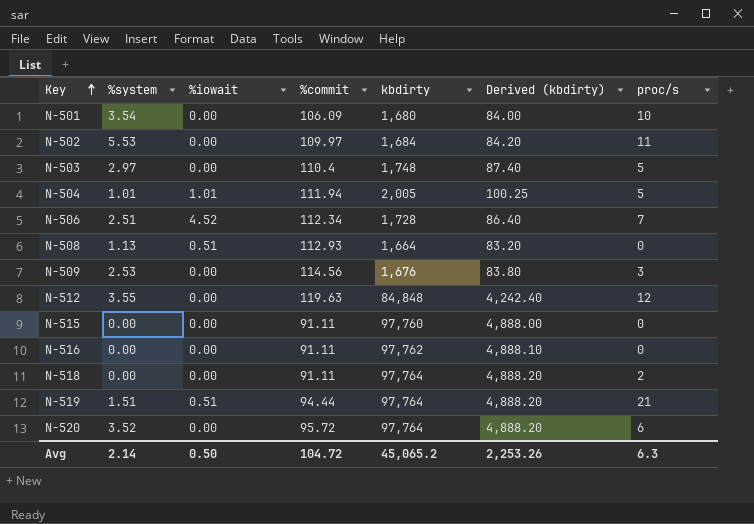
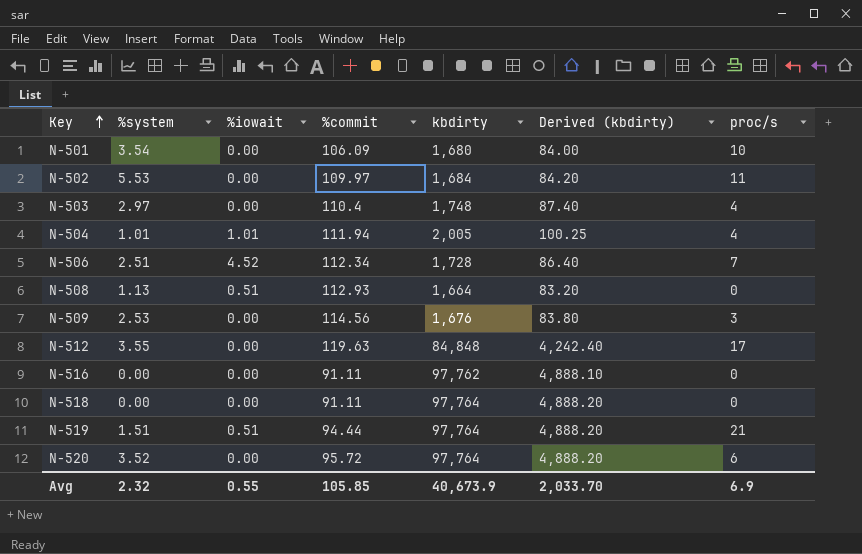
row N-515: 0.00 | 0.00 | 91.11 | 97,760 | 4,888.00 | 0 -> none
N-503 | proc/s: 5 -> 4
N-504 | proc/s: 5 -> 4
N-512 | proc/s: 12 -> 17
N-518 | proc/s: 2 -> 0
Avg | %system: 2.14 -> 2.32
Avg | %iowait: 0.50 -> 0.55
Avg | %commit: 104.72 -> 105.85
Avg | kbdirty: 45,065.2 -> 40,673.9
Avg | Derived (kbdirty): 2,253.26 -> 2,033.70
Avg | proc/s: 6.3 -> 6.9

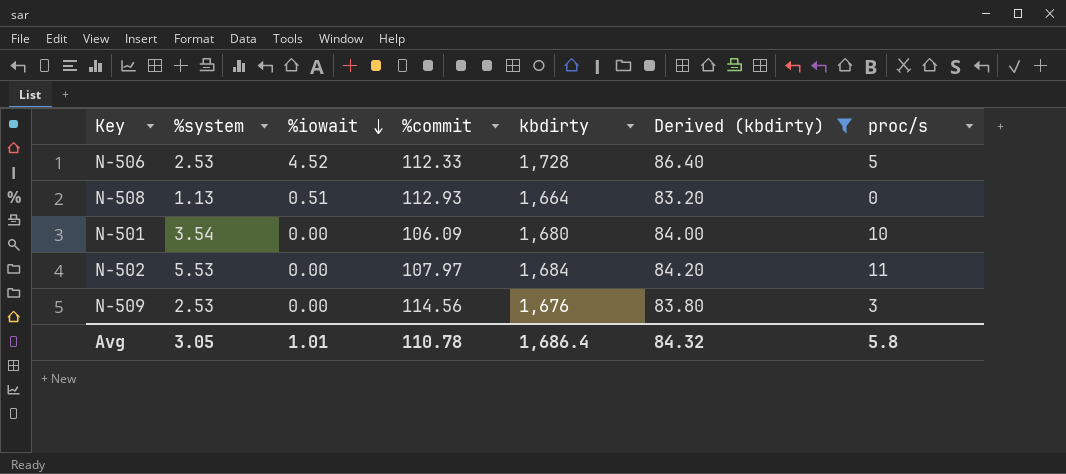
filter: none -> Derived (kbdirty) <= 86.40
row order: Key ascending -> %iowait descending
N-506 | %system: 2.51 -> 2.53
N-506 | %commit: 112.34 -> 112.33
N-506 | proc/s: 7 -> 5
N-502 | %commit: 109.97 -> 107.97
Avg | %system: 2.32 -> 3.05
Avg | %iowait: 0.55 -> 1.01
Avg | %commit: 105.85 -> 110.78
Avg | kbdirty: 40,673.9 -> 1,686.4
Avg | Derived (kbdirty): 2,033.70 -> 84.32
Avg | proc/s: 6.9 -> 5.8

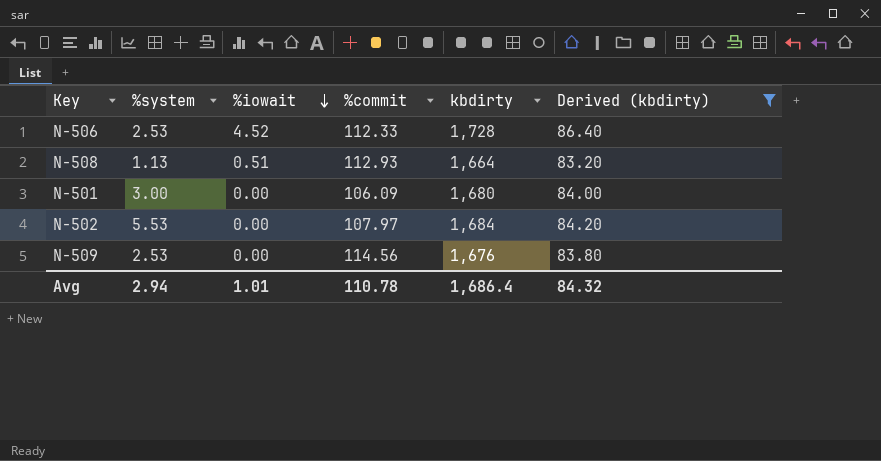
column proc/s | position: 7 -> none
N-501 | %system: 3.54 -> 3.00
Avg | %system: 3.05 -> 2.94

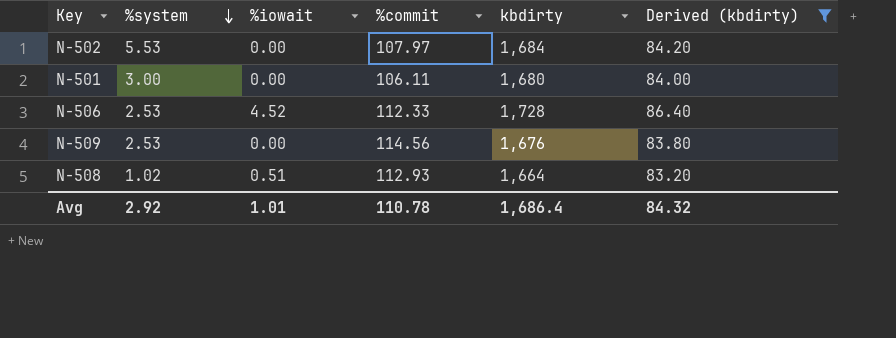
row order: %iowait descending -> %system descending
N-501 | %commit: 106.09 -> 106.11
N-508 | %system: 1.13 -> 1.02
Avg | %system: 2.94 -> 2.92

